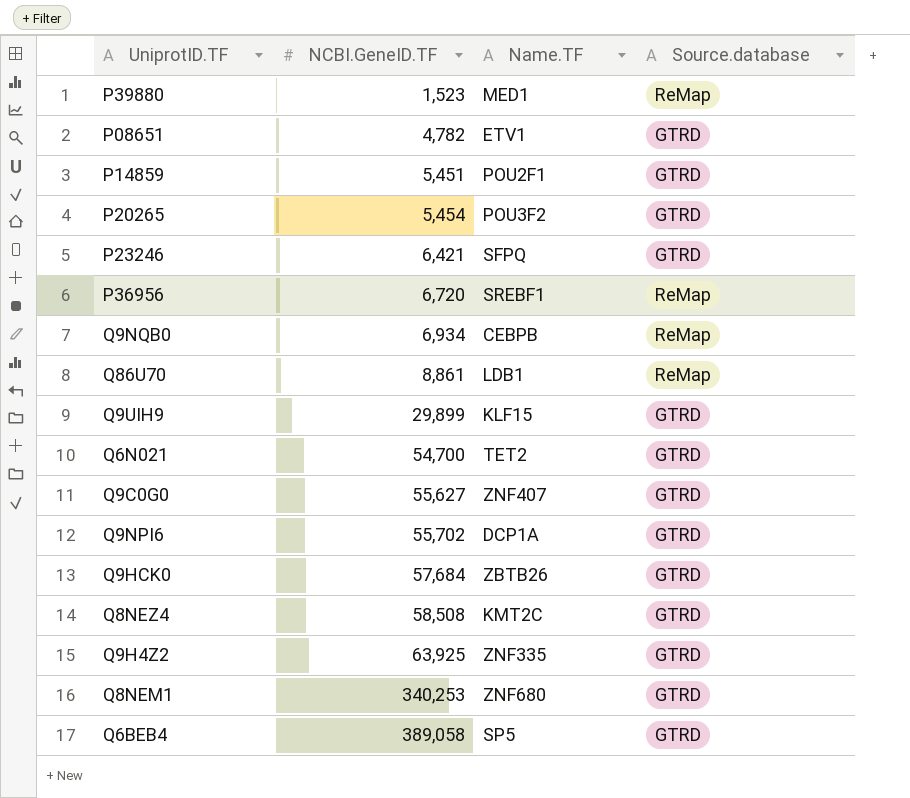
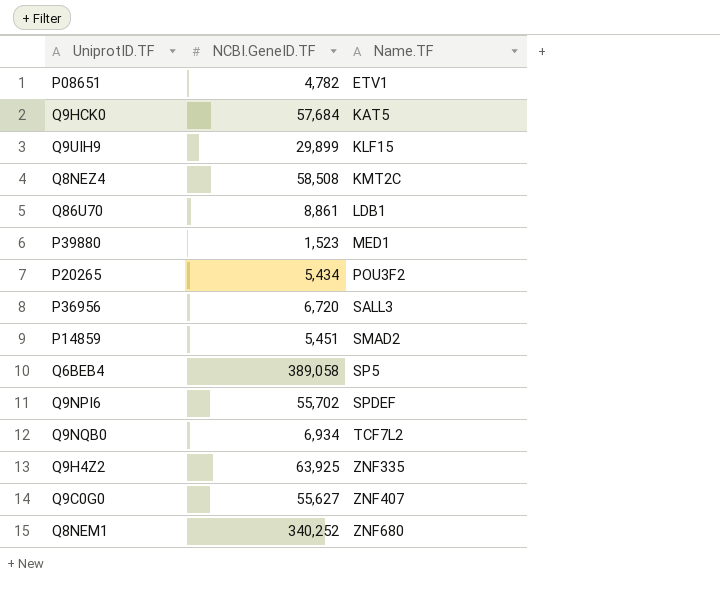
row order: NCBI.GeneID.TF ascending -> Name.TF ascending
column Source.database | position: 4 -> none
row P23246: 6,421 | SFPQ | GTRD -> none
row Q6N021: 54,700 | TET2 | GTRD -> none
Q9HCK0 | Name.TF: ZBTB26 -> KAT5
P20265 | NCBI.GeneID.TF: 5,454 -> 5,434
P36956 | Name.TF: SREBF1 -> SALL3
P14859 | Name.TF: POU2F1 -> SMAD2
Q9NPI6 | Name.TF: DCP1A -> SPDEF
Q9NQB0 | Name.TF: CEBPB -> TCF7L2
Q8NEM1 | NCBI.GeneID.TF: 340,253 -> 340,252

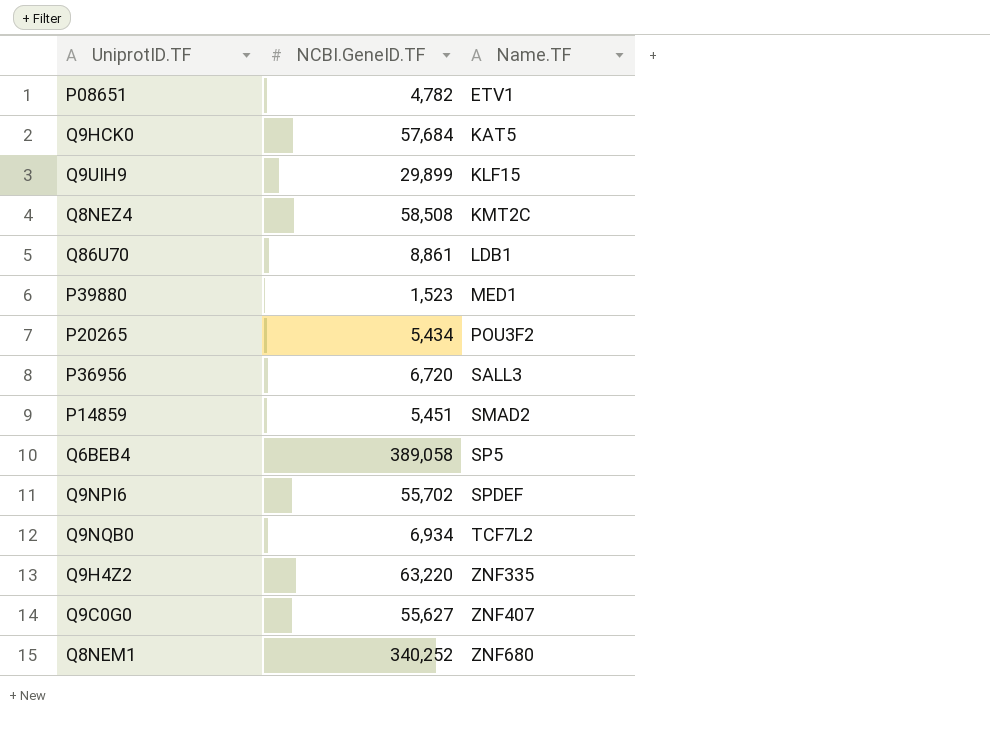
Q9H4Z2 | NCBI.GeneID.TF: 63,925 -> 63,220

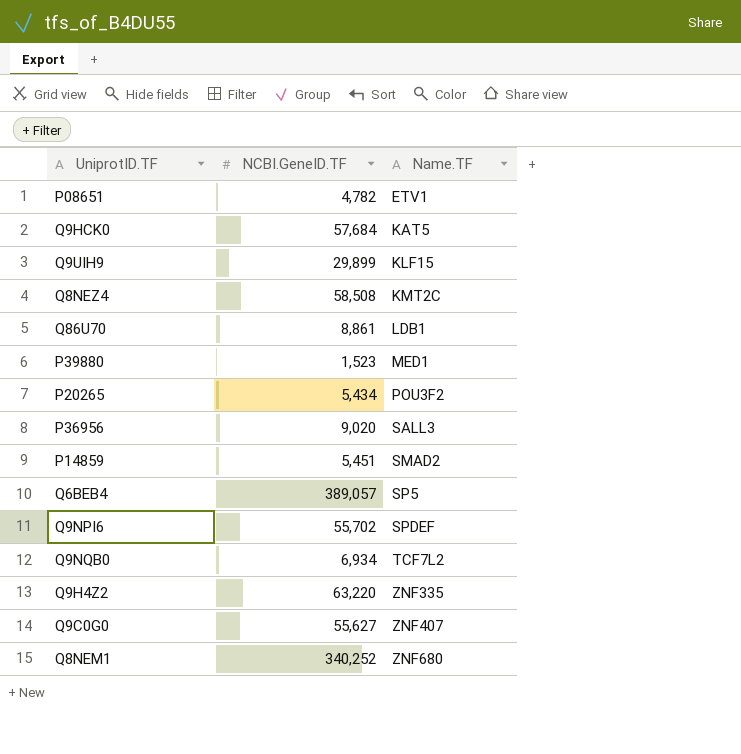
P36956 | NCBI.GeneID.TF: 6,720 -> 9,020
Q6BEB4 | NCBI.GeneID.TF: 389,058 -> 389,057

